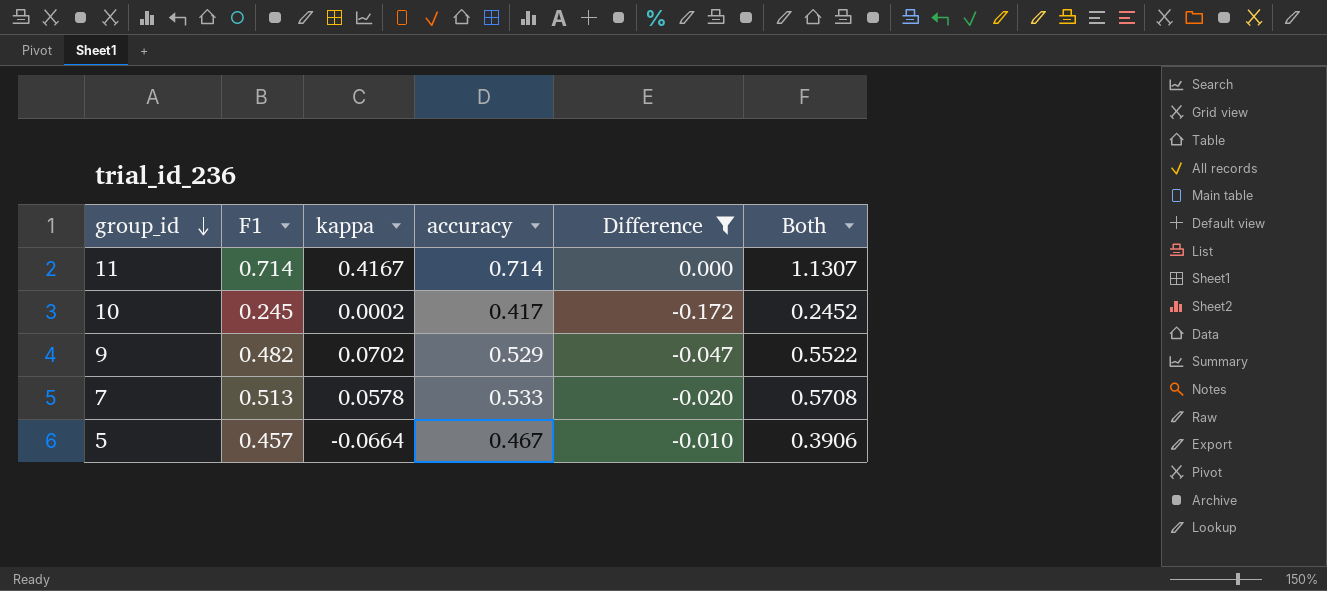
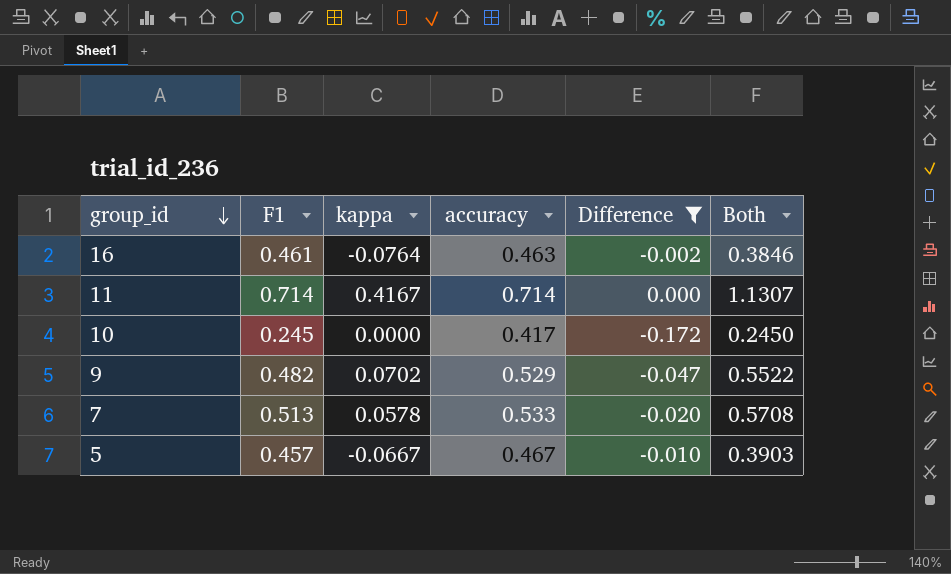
row 16: none -> 0.461 | -0.0764 | 0.463 | -0.002 | 0.3846
10 | kappa: 0.0002 -> 0.0000
10 | Both: 0.2452 -> 0.2450
5 | kappa: -0.0664 -> -0.0667
5 | Both: 0.3906 -> 0.3903

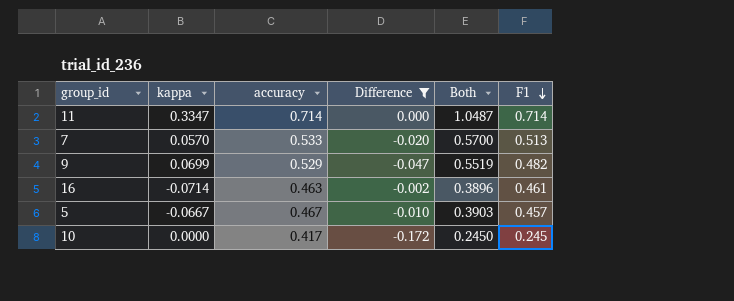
row order: group_id descending -> F1 descending
column F1 | position: 2 -> 6
11 | kappa: 0.4167 -> 0.3347
11 | Both: 1.1307 -> 1.0487
7 | kappa: 0.0578 -> 0.0570
7 | Both: 0.5708 -> 0.5700
9 | kappa: 0.0702 -> 0.0699
9 | Both: 0.5522 -> 0.5519
16 | kappa: -0.0764 -> -0.0714
16 | Both: 0.3846 -> 0.3896

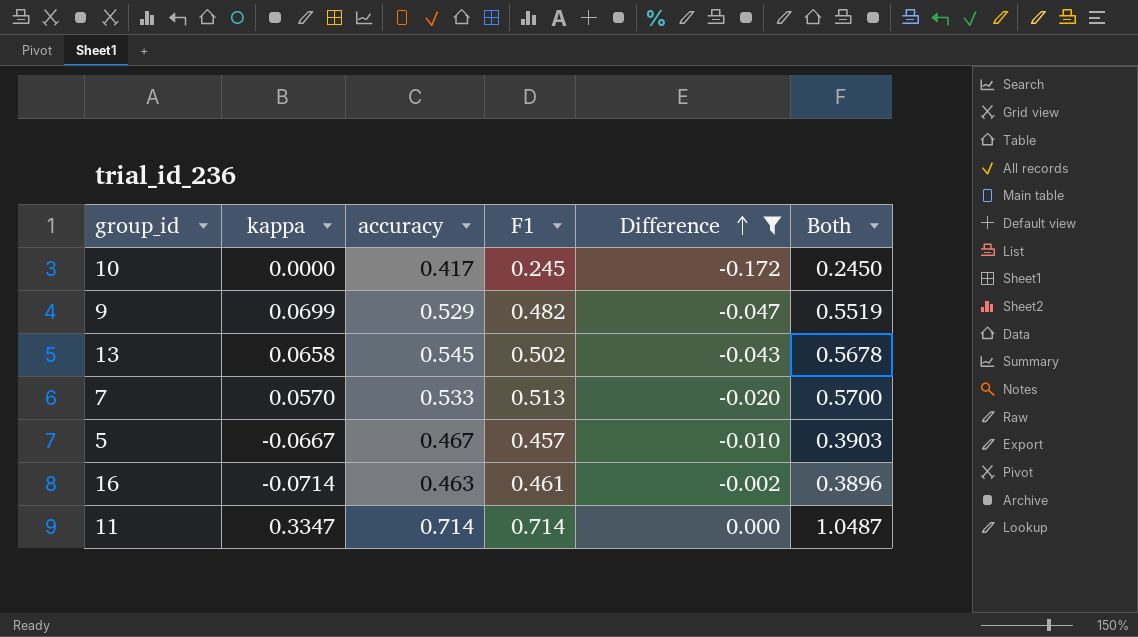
row order: F1 descending -> Difference ascending
column F1 | position: 6 -> 4
row 13: none -> 0.0658 | 0.545 | 0.502 | -0.043 | 0.5678

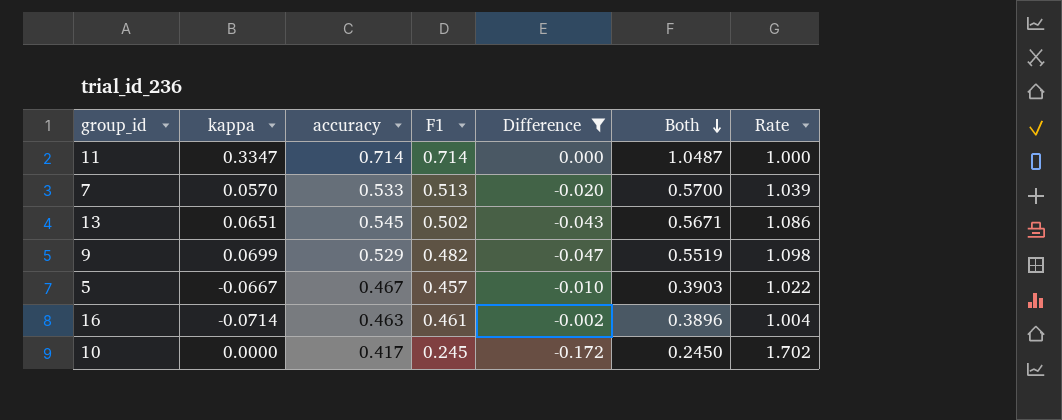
row order: Difference ascending -> Both descending
column Rate | formula: none -> [accuracy] / [F1]
13 | kappa: 0.0658 -> 0.0651
13 | Both: 0.5678 -> 0.5671

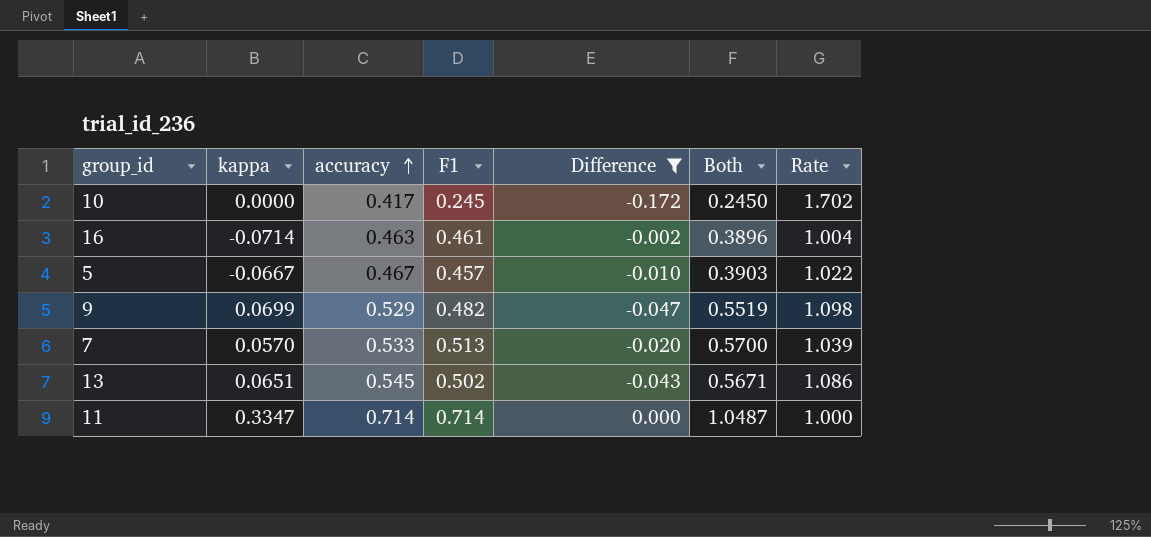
row order: Both descending -> accuracy ascending

